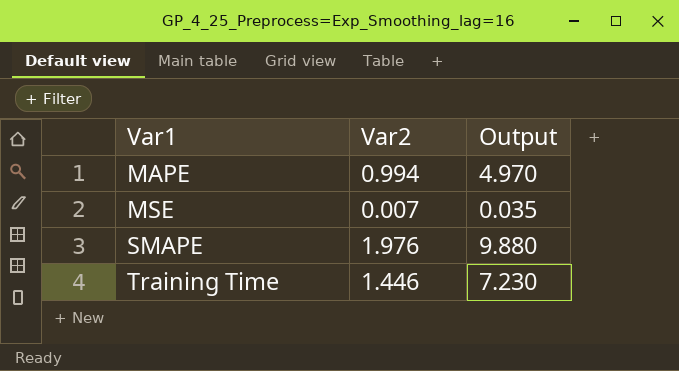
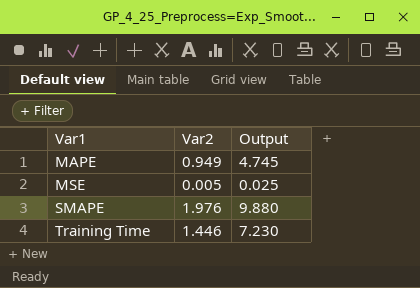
MAPE | Var2: 0.994 -> 0.949
MAPE | Output: 4.970 -> 4.745
MSE | Var2: 0.007 -> 0.005
MSE | Output: 0.035 -> 0.025

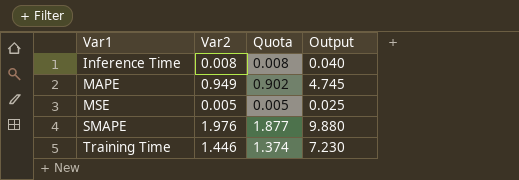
column Quota | formula: none -> [Var2] * 0.95
row Inference Time: none -> 0.008 | 0.008 | 0.040

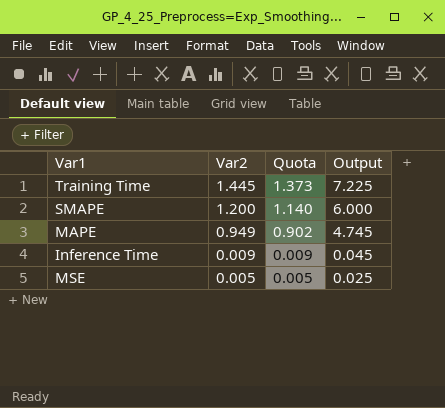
row order: Var1 ascending -> Var2 descending
Training Time | Var2: 1.446 -> 1.445
Training Time | Quota: 1.374 -> 1.373
Training Time | Output: 7.230 -> 7.225
SMAPE | Var2: 1.976 -> 1.200
SMAPE | Quota: 1.877 -> 1.140
SMAPE | Output: 9.880 -> 6.000
Inference Time | Var2: 0.008 -> 0.009
Inference Time | Quota: 0.008 -> 0.009
Inference Time | Output: 0.040 -> 0.045

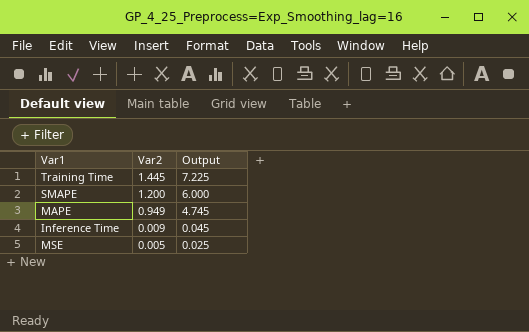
column Quota | formula: [Var2] * 0.95 -> none

